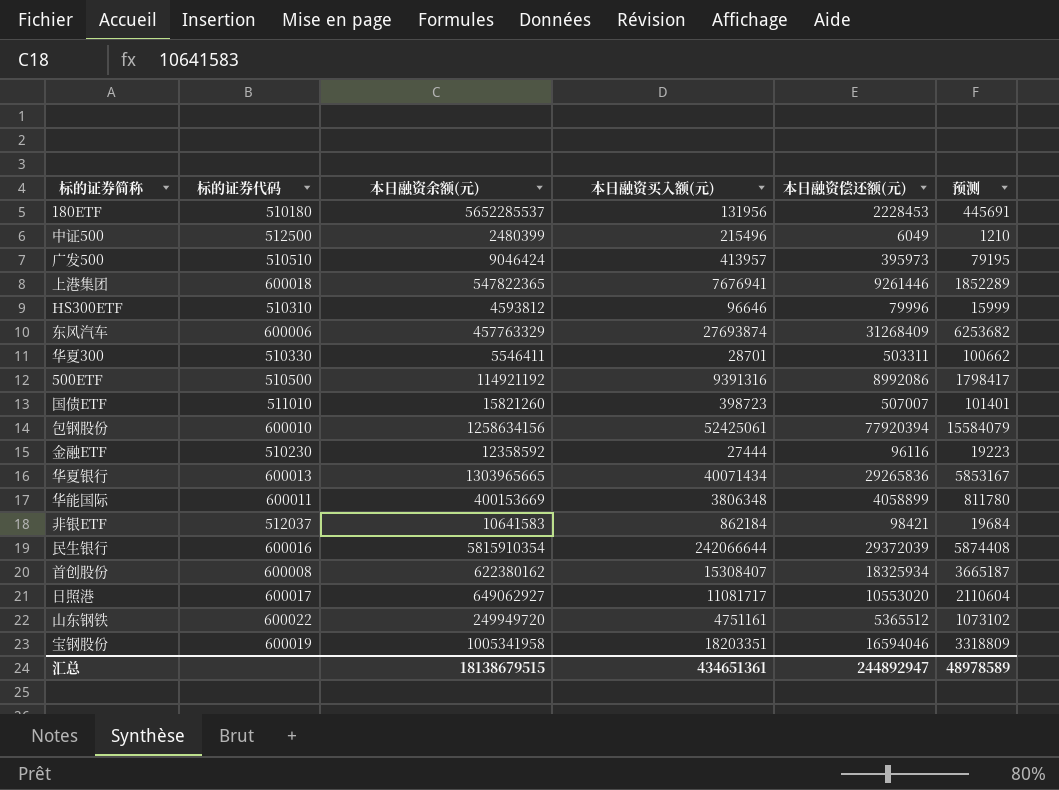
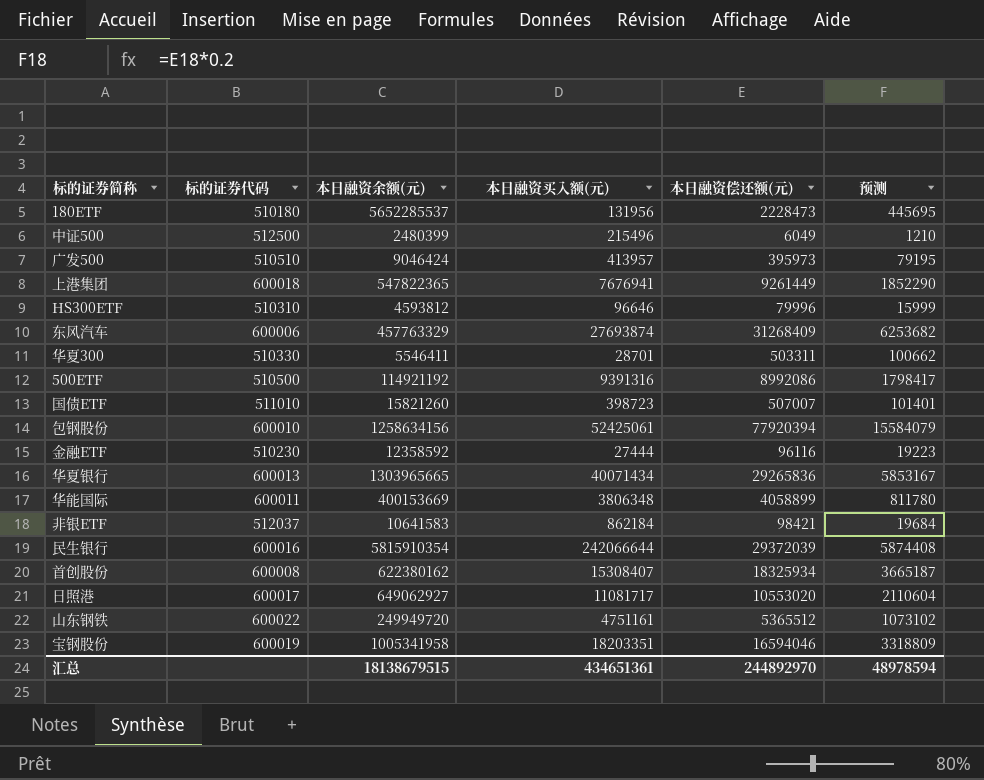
180ETF | 本日融资偿还额(元): 2228453 -> 2228473
180ETF | 预测: 445691 -> 445695
上港集团 | 本日融资偿还额(元): 9261446 -> 9261449
上港集团 | 预测: 1852289 -> 1852290
汇总 | 本日融资偿还额(元): 244892947 -> 244892970
汇总 | 预测: 48978589 -> 48978594

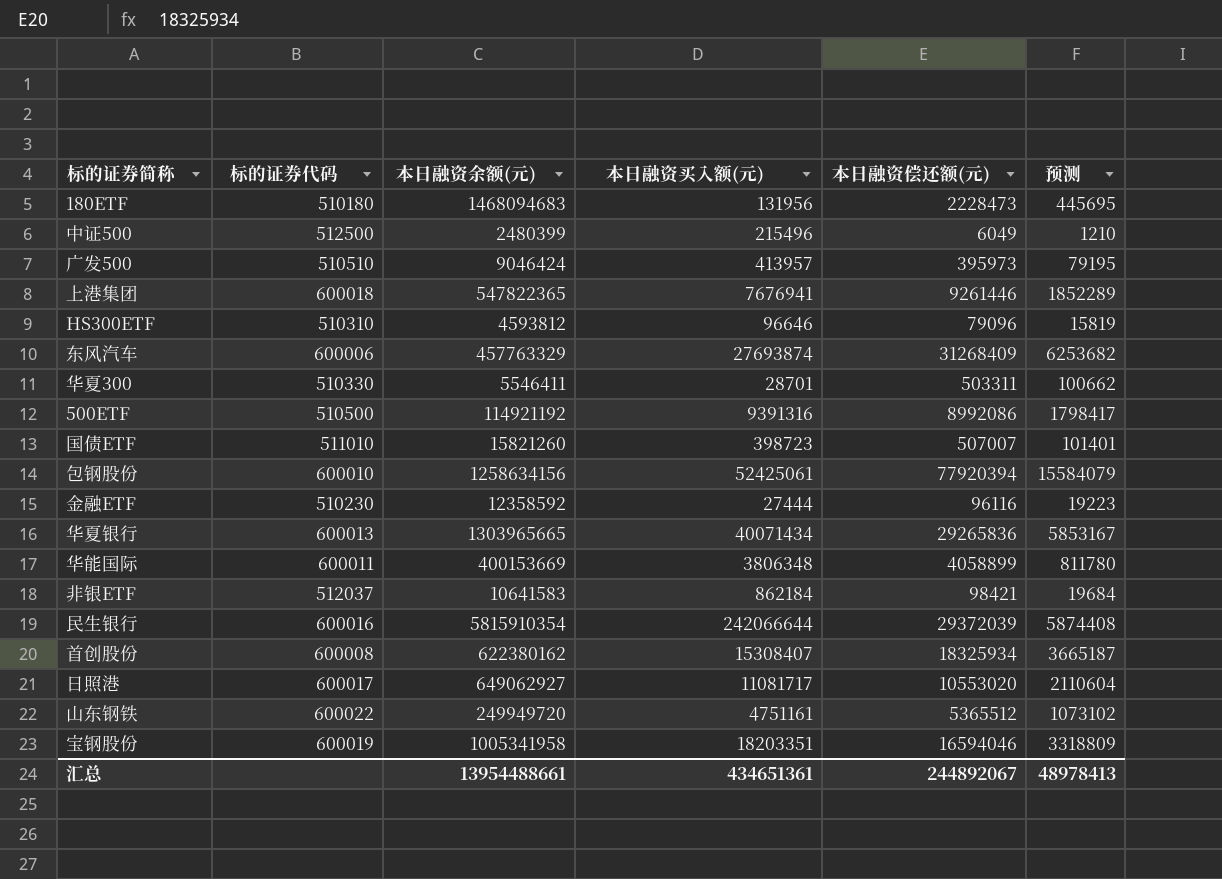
180ETF | 本日融资余额(元): 5652285537 -> 1468094683
上港集团 | 本日融资偿还额(元): 9261449 -> 9261446
上港集团 | 预测: 1852290 -> 1852289
HS300ETF | 本日融资偿还额(元): 79996 -> 79096
HS300ETF | 预测: 15999 -> 15819
汇总 | 本日融资余额(元): 18138679515 -> 13954488661
汇总 | 本日融资偿还额(元): 244892970 -> 244892067
汇总 | 预测: 48978594 -> 48978413

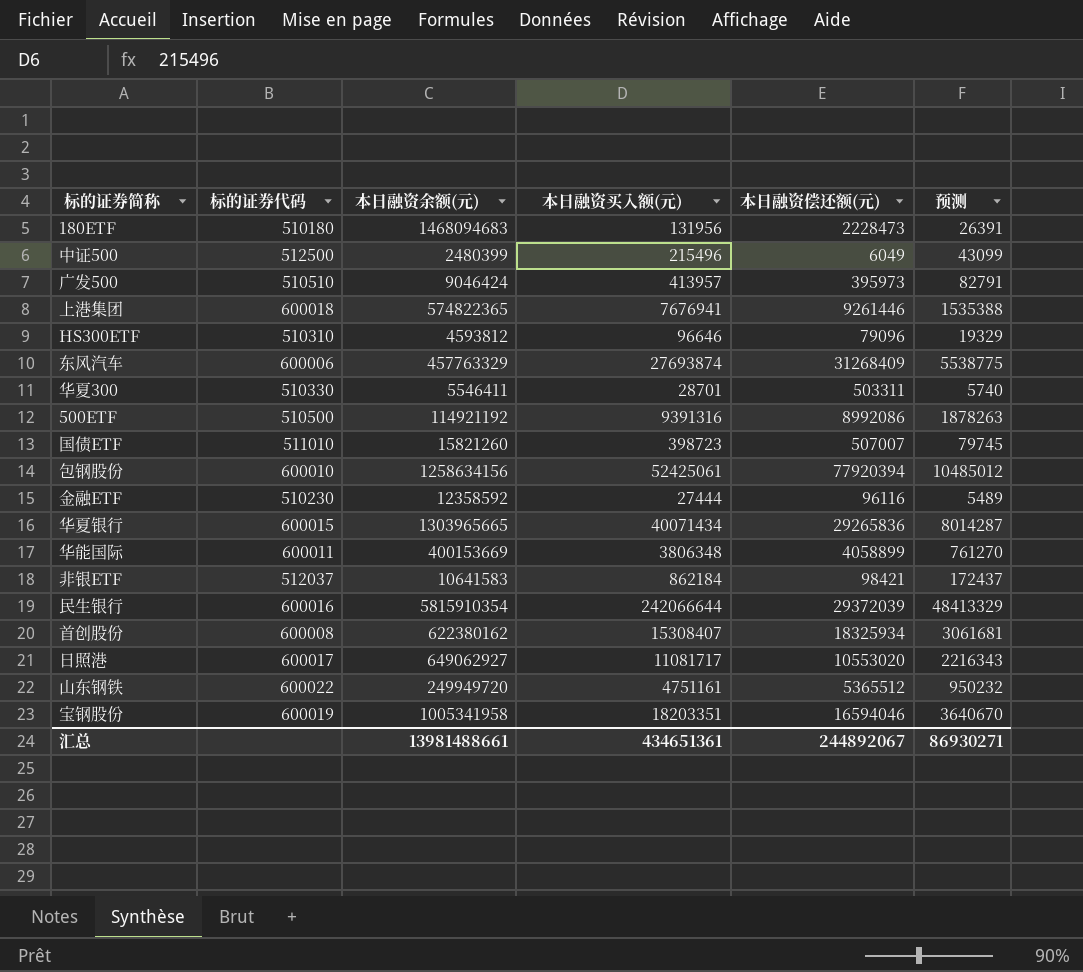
column 预测 | formula: [本日融资偿还额(元)] * 0.2 -> [本日融资买入额(元)] * 0.2
上港集团 | 本日融资余额(元): 547822365 -> 574822365
华夏银行 | 标的证券代码: 600013 -> 600015
汇总 | 本日融资余额(元): 13954488661 -> 13981488661
汇总 | 预测: 48978413 -> 86930271

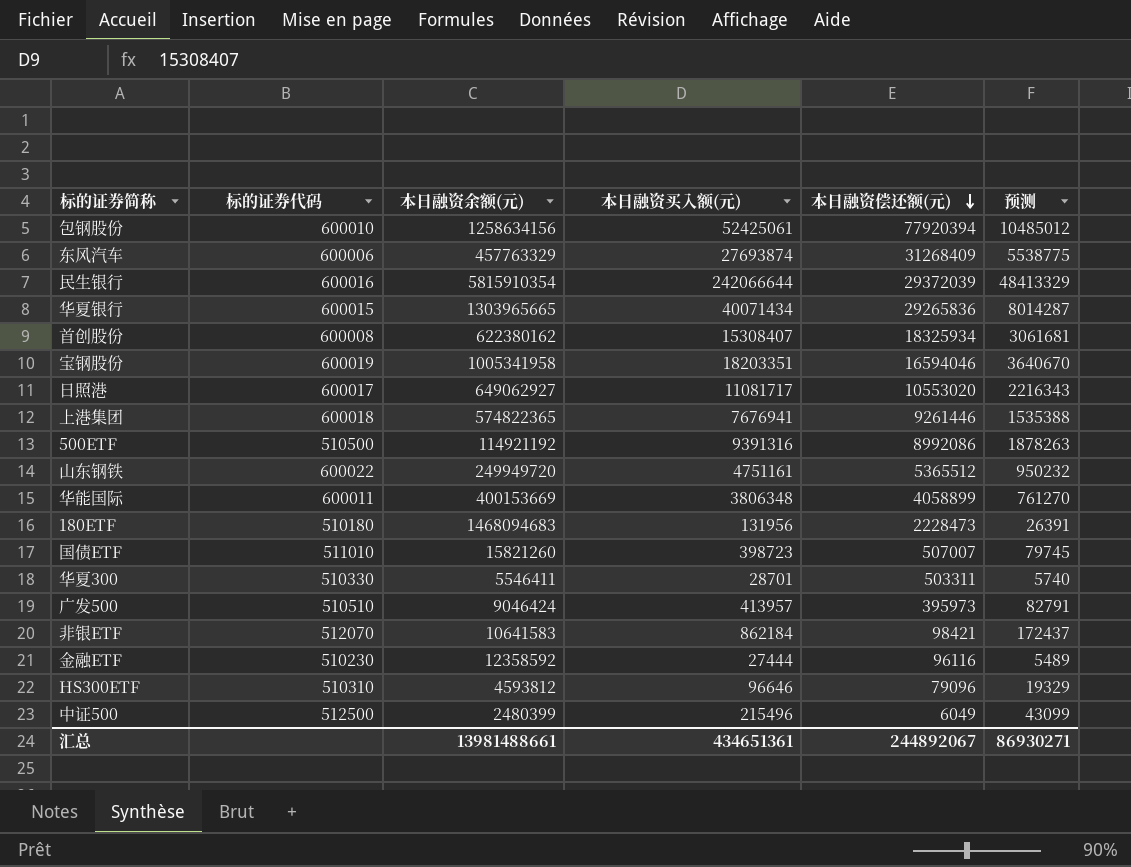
row order: none -> 本日融资偿还额(元) descending
非银ETF | 标的证券代码: 512037 -> 512070

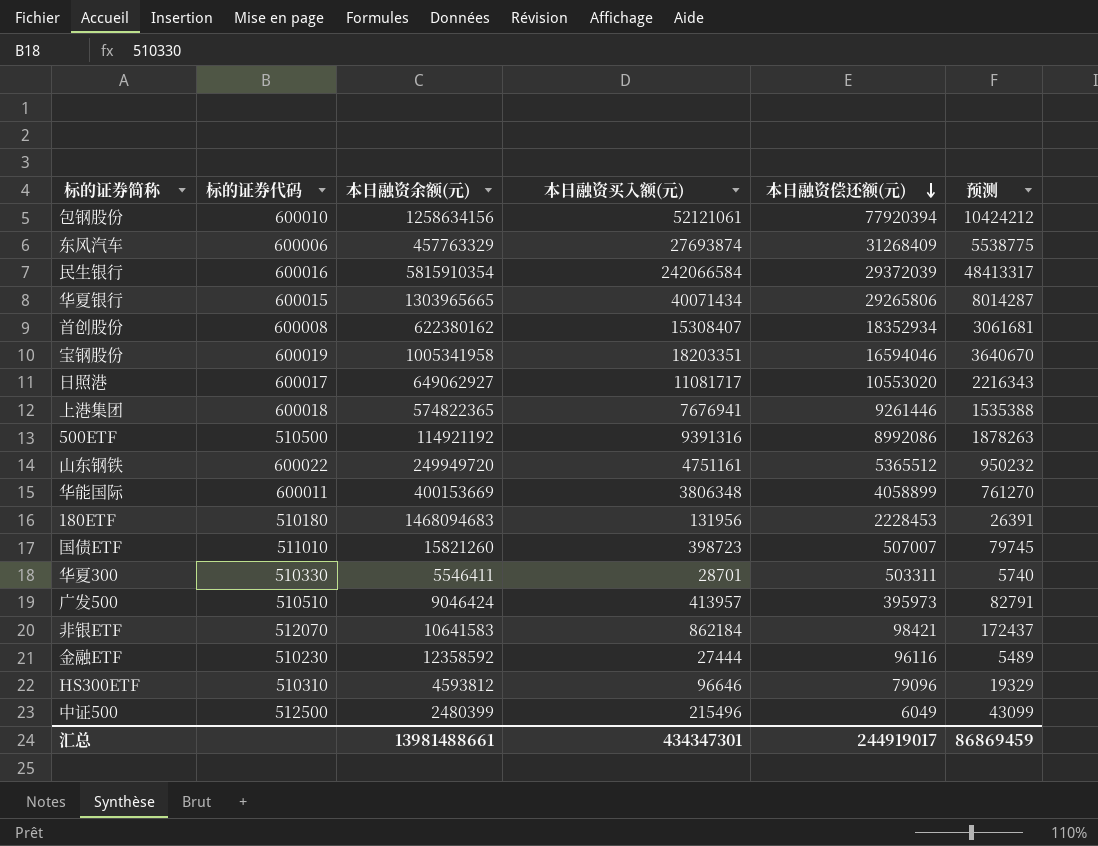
包钢股份 | 本日融资买入额(元): 52425061 -> 52121061
包钢股份 | 预测: 10485012 -> 10424212
民生银行 | 本日融资买入额(元): 242066644 -> 242066584
民生银行 | 预测: 48413329 -> 48413317
华夏银行 | 本日融资偿还额(元): 29265836 -> 29265806
首创股份 | 本日融资偿还额(元): 18325934 -> 18352934
180ETF | 本日融资偿还额(元): 2228473 -> 2228453
汇总 | 本日融资买入额(元): 434651361 -> 434347301
汇总 | 本日融资偿还额(元): 244892067 -> 244919017
汇总 | 预测: 86930271 -> 86869459

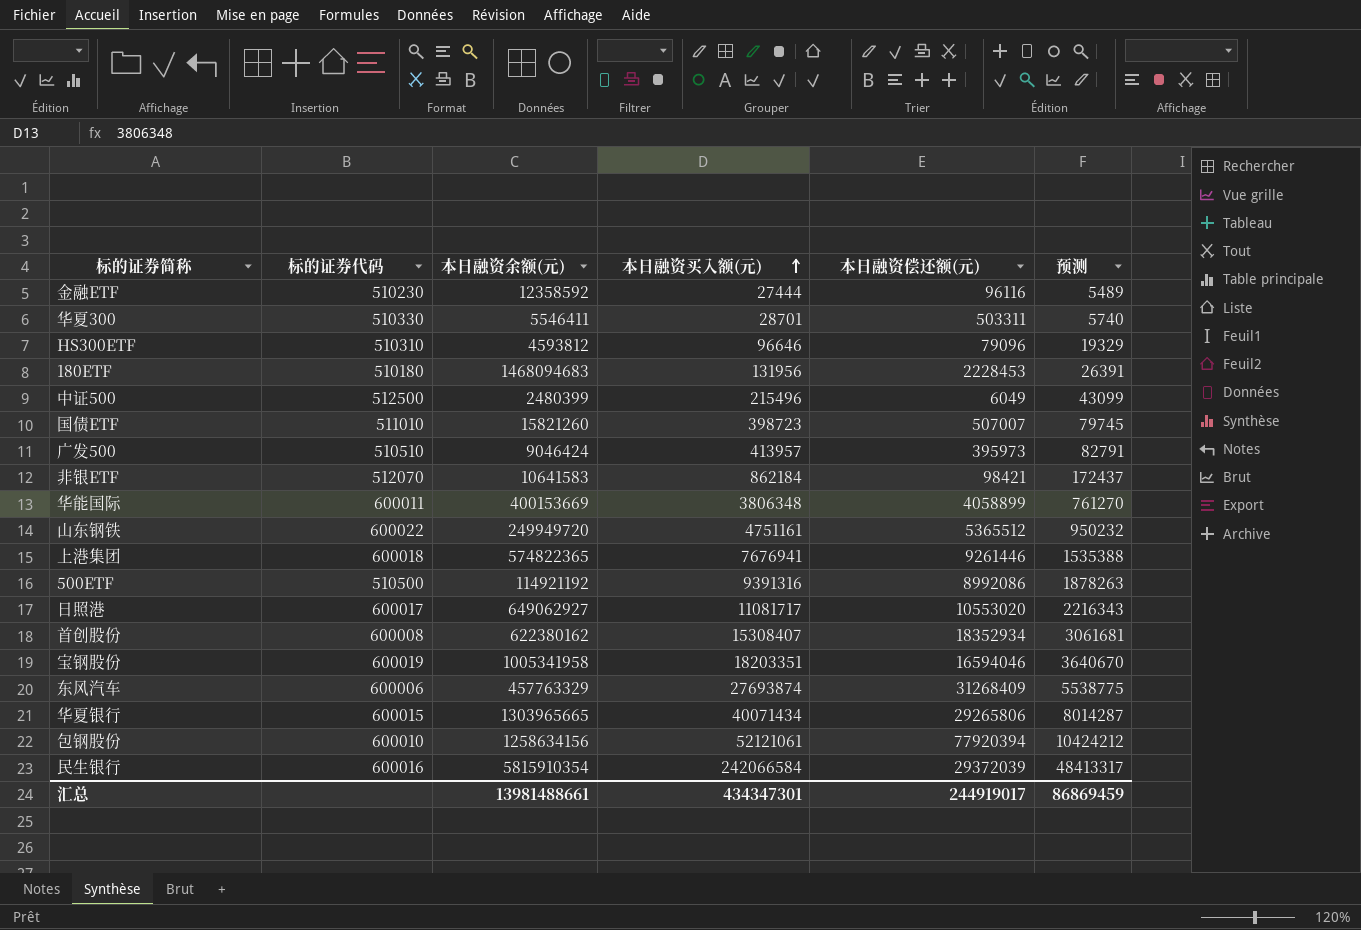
row order: 本日融资偿还额(元) descending -> 本日融资买入额(元) ascending

